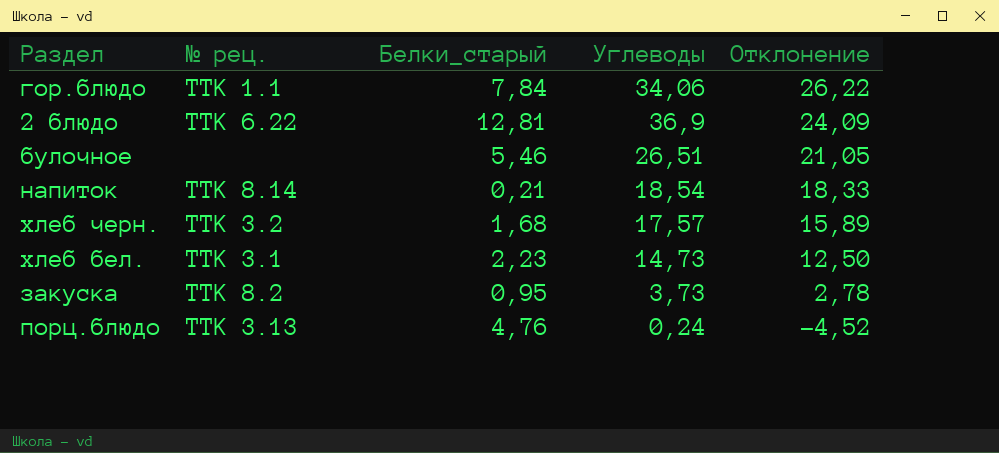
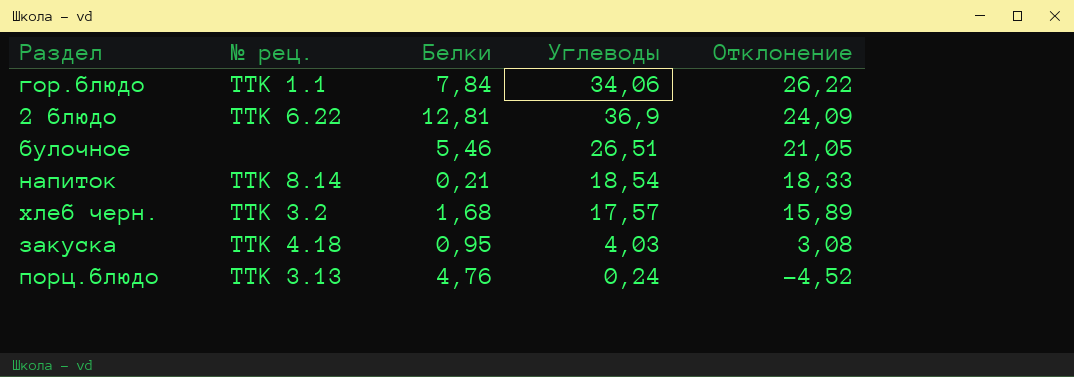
column name: Белки_старый -> Белки
row хлеб бел.: ТТК 3.1 | 2,23 | 14,73 | 12,50 -> none
закуска | № рец.: ТТК 8.2 -> ТТК 4.18
закуска | Углеводы: 3,73 -> 4,03
закуска | Отклонение: 2,78 -> 3,08

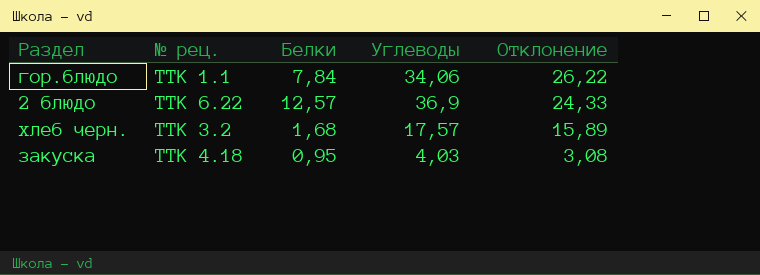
row булочное: none | 5,46 | 26,51 | 21,05 -> none
row напиток: ТТК 8.14 | 0,21 | 18,54 | 18,33 -> none
row порц.блюдо: ТТК 3.13 | 4,76 | 0,24 | -4,52 -> none
2 блюдо | Белки: 12,81 -> 12,57
2 блюдо | Отклонение: 24,09 -> 24,33

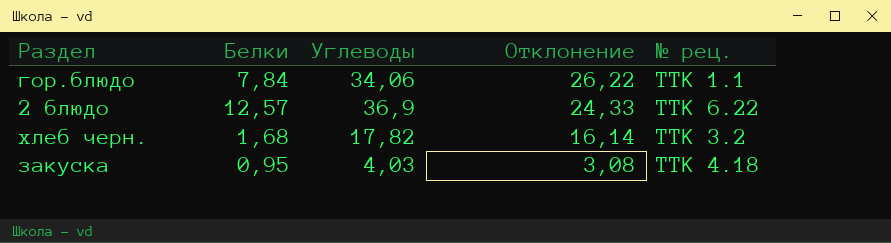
column № рец. | position: 2 -> 5
хлеб черн. | Углеводы: 17,57 -> 17,82
хлеб черн. | Отклонение: 15,89 -> 16,14

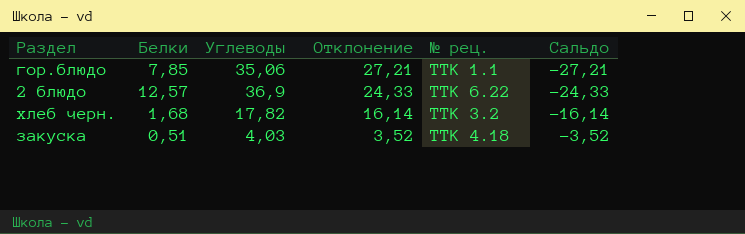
column Сальдо | formula: none -> [Белки] - [Углеводы]
гор.блюдо | Белки: 7,84 -> 7,85
гор.блюдо | Углеводы: 34,06 -> 35,06
гор.блюдо | Отклонение: 26,22 -> 27,21
закуска | Белки: 0,95 -> 0,51
закуска | Отклонение: 3,08 -> 3,52

